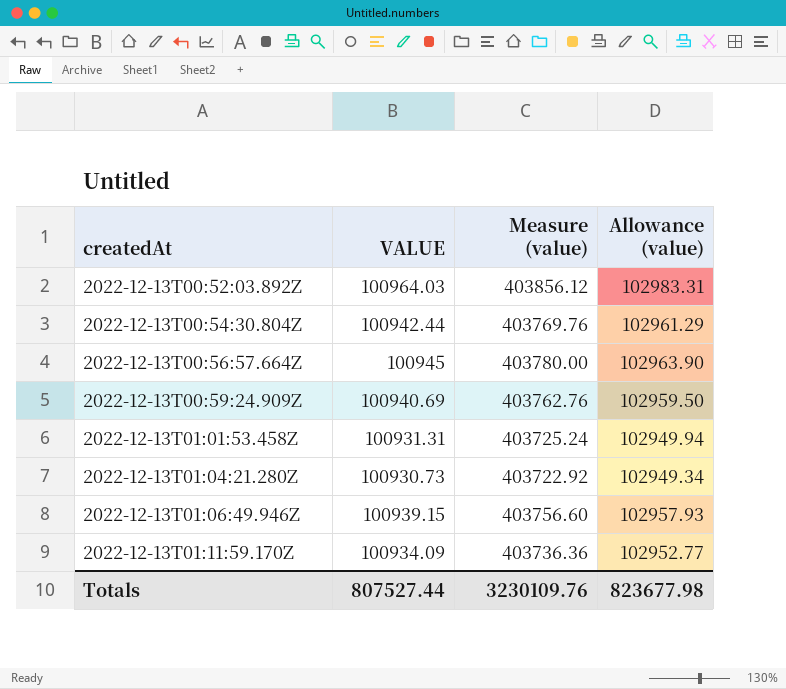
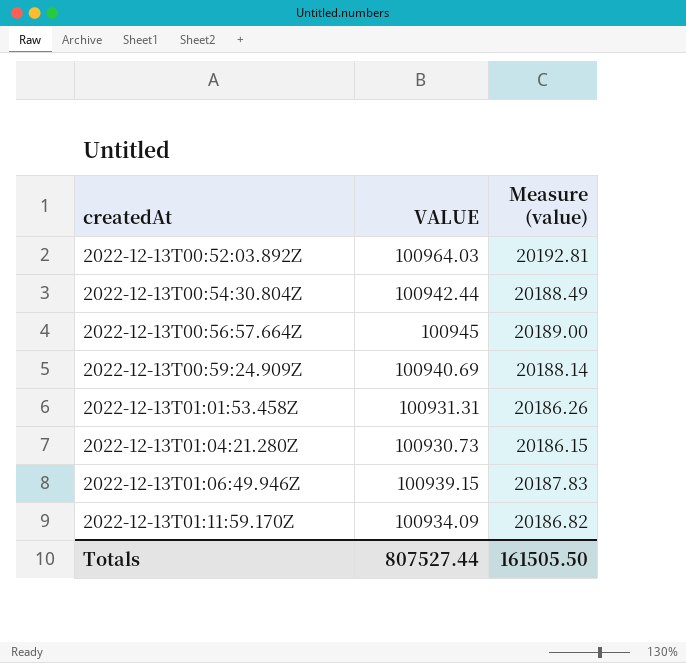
column Allowance (value) | formula: [VALUE] * 1.02 -> none
column Measure (value) | formula: [VALUE] * 4 -> [VALUE] * 0.2
Totals | Measure (value): 3230109.76 -> 161505.50

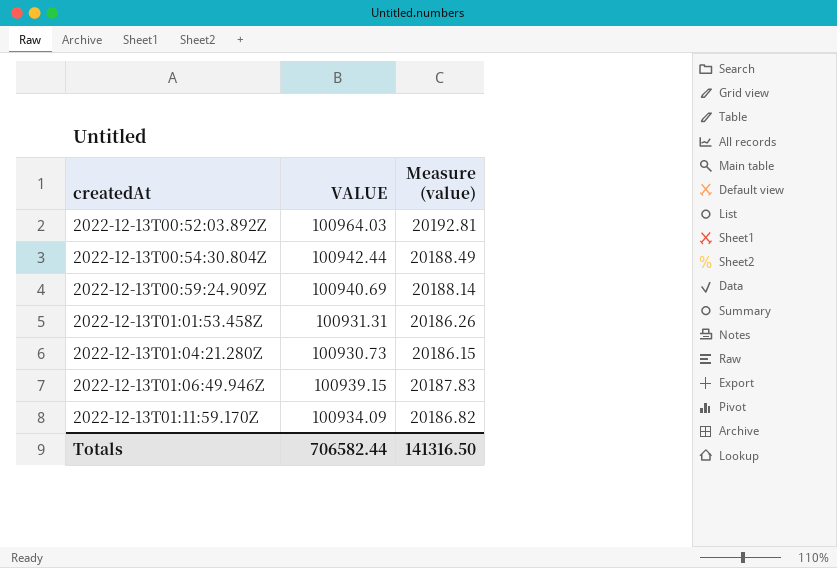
row 2022-12-13T00:56:57.664Z: 100945 | 20189.00 -> none
Totals | VALUE: 807527.44 -> 706582.44
Totals | Measure (value): 161505.50 -> 141316.50

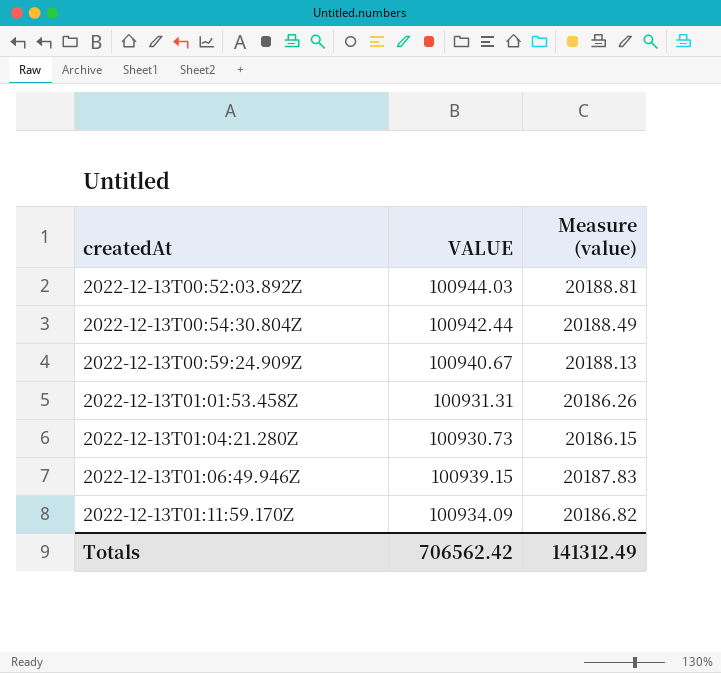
2022-12-13T00:52:03.892Z | VALUE: 100964.03 -> 100944.03
2022-12-13T00:52:03.892Z | Measure (value): 20192.81 -> 20188.81
2022-12-13T00:59:24.909Z | VALUE: 100940.69 -> 100940.67
2022-12-13T00:59:24.909Z | Measure (value): 20188.14 -> 20188.13
Totals | VALUE: 706582.44 -> 706562.42
Totals | Measure (value): 141316.50 -> 141312.49

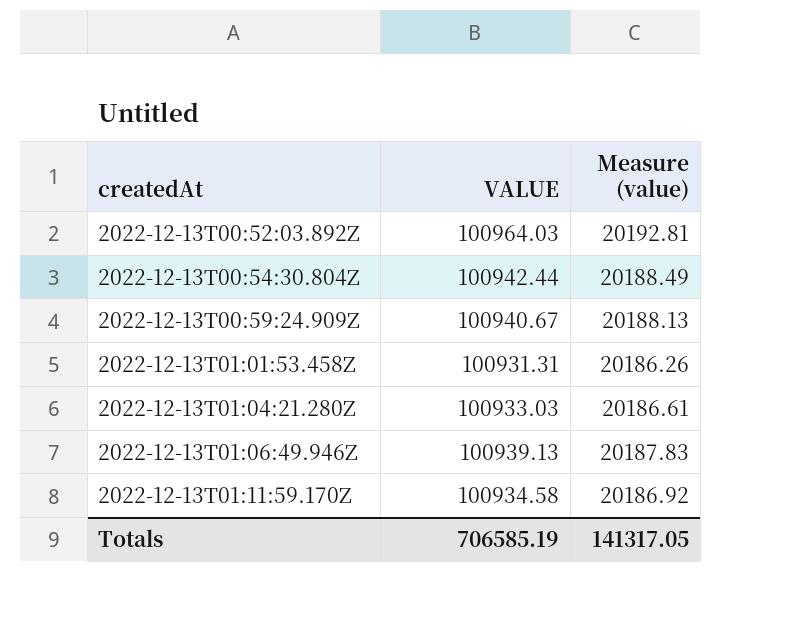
2022-12-13T00:52:03.892Z | VALUE: 100944.03 -> 100964.03
2022-12-13T00:52:03.892Z | Measure (value): 20188.81 -> 20192.81
2022-12-13T01:04:21.280Z | VALUE: 100930.73 -> 100933.03
2022-12-13T01:04:21.280Z | Measure (value): 20186.15 -> 20186.61
2022-12-13T01:06:49.946Z | VALUE: 100939.15 -> 100939.13
2022-12-13T01:11:59.170Z | VALUE: 100934.09 -> 100934.58
2022-12-13T01:11:59.170Z | Measure (value): 20186.82 -> 20186.92
Totals | VALUE: 706562.42 -> 706585.19
Totals | Measure (value): 141312.49 -> 141317.05

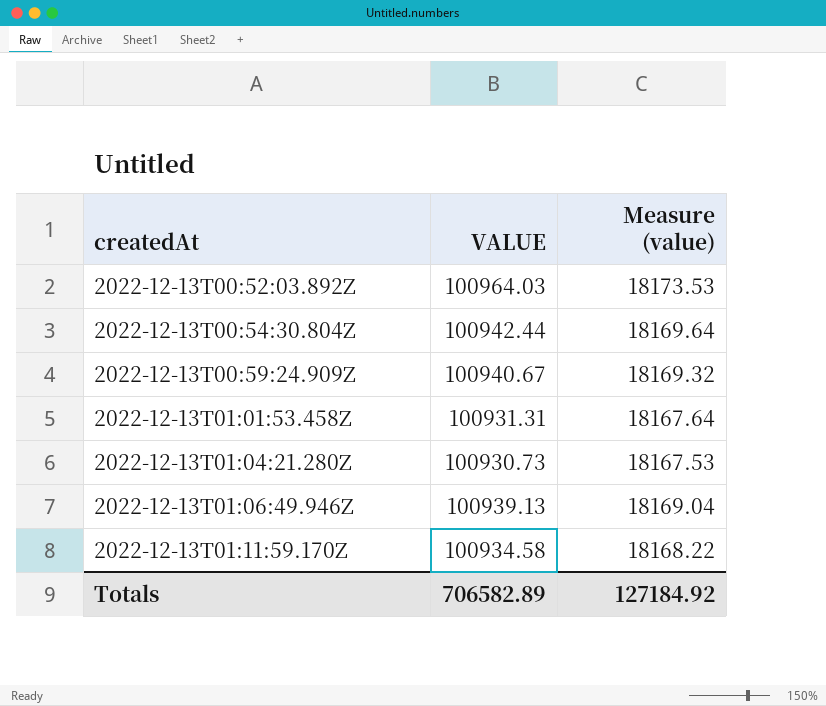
column Measure (value) | formula: [VALUE] * 0.2 -> [VALUE] * 0.18
2022-12-13T01:04:21.280Z | VALUE: 100933.03 -> 100930.73
Totals | VALUE: 706585.19 -> 706582.89
Totals | Measure (value): 141317.05 -> 127184.92

